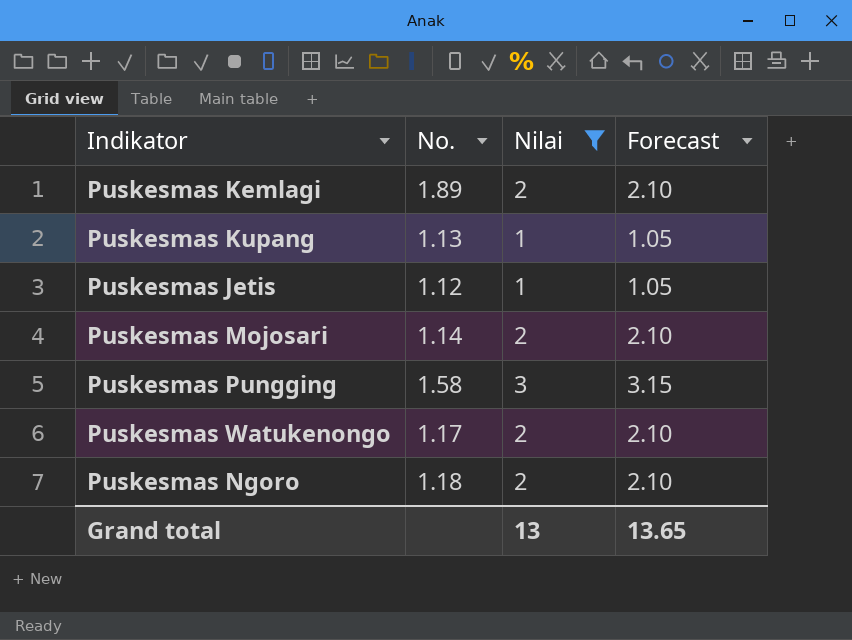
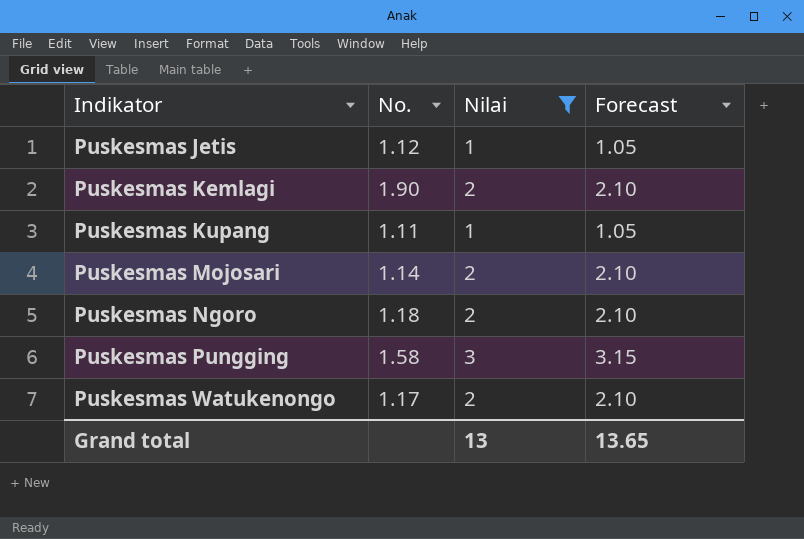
row order: none -> Indikator ascending
Puskesmas Kemlagi | No.: 1.89 -> 1.90
Puskesmas Kupang | No.: 1.13 -> 1.11

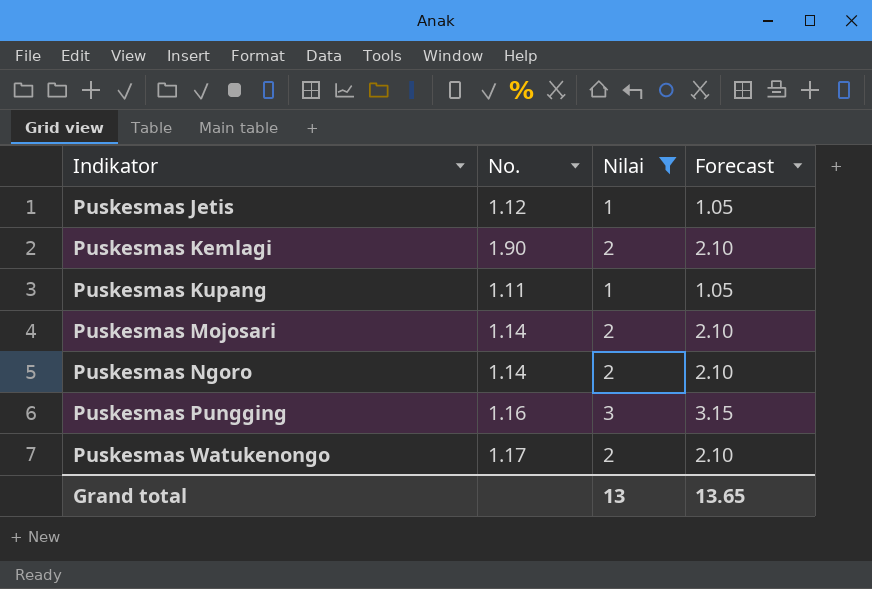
Puskesmas Ngoro | No.: 1.18 -> 1.14
Puskesmas Pungging | No.: 1.58 -> 1.16

